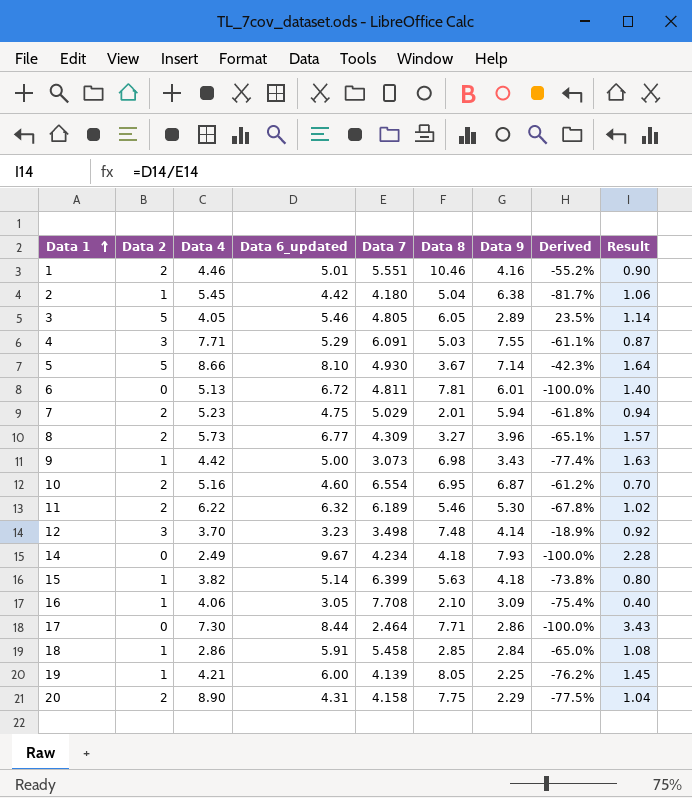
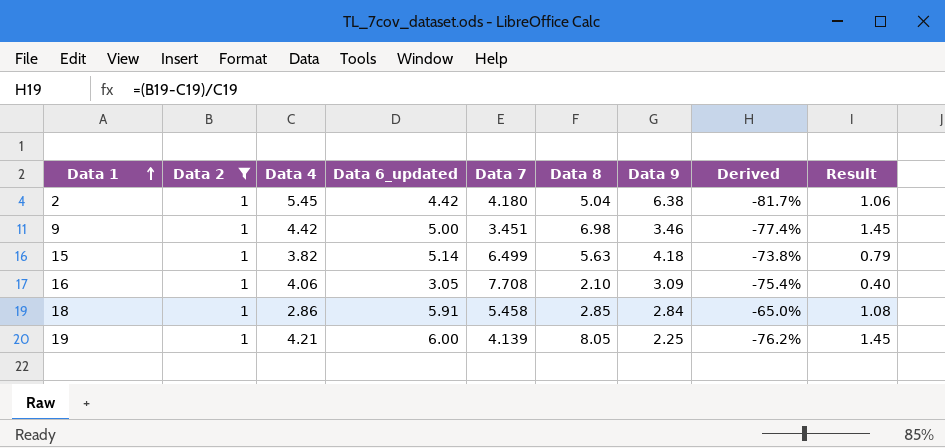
filter: none -> Data 2 = 1
9 | Data 7: 3.073 -> 3.451
9 | Data 9: 3.43 -> 3.46
9 | Result: 1.63 -> 1.45
15 | Data 7: 6.399 -> 6.499
15 | Result: 0.80 -> 0.79

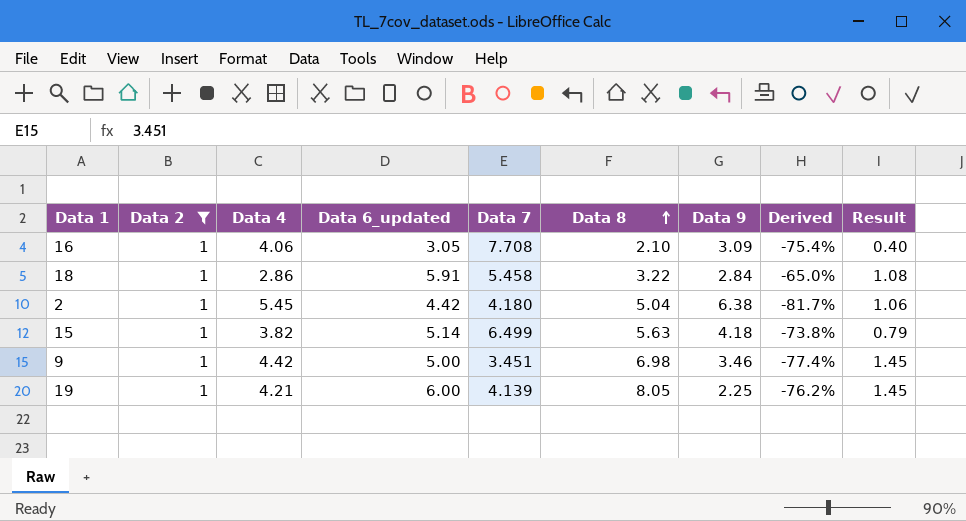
row order: Data 1 ascending -> Data 8 ascending
18 | Data 8: 2.85 -> 3.22

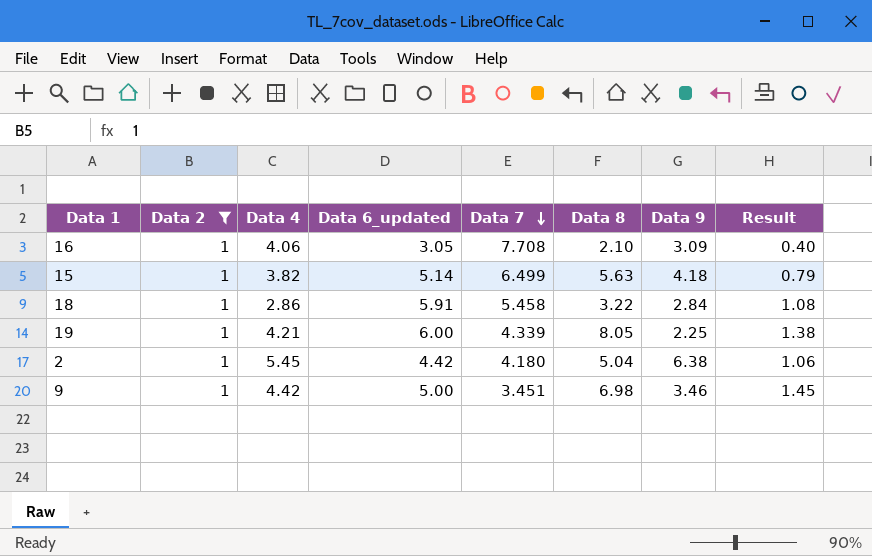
row order: Data 8 ascending -> Data 7 descending
column Derived | formula: ([Data 2] - [Data 4]) / [Data 4] -> none
19 | Data 7: 4.139 -> 4.339
19 | Result: 1.45 -> 1.38

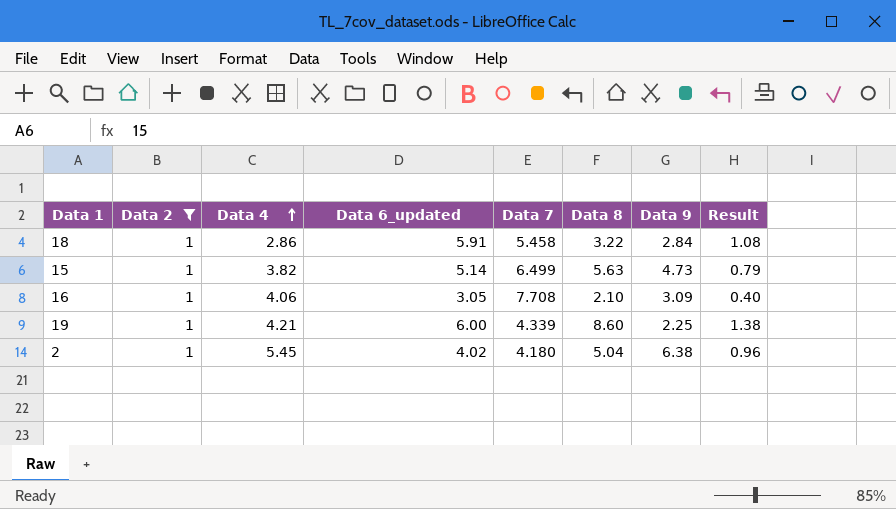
row order: Data 7 descending -> Data 4 ascending
row 9: 1 | 4.42 | 5.00 | 3.451 | 6.98 | 3.46 | 1.45 -> none
15 | Data 9: 4.18 -> 4.73
19 | Data 8: 8.05 -> 8.60
2 | Data 6_updated: 4.42 -> 4.02
2 | Result: 1.06 -> 0.96

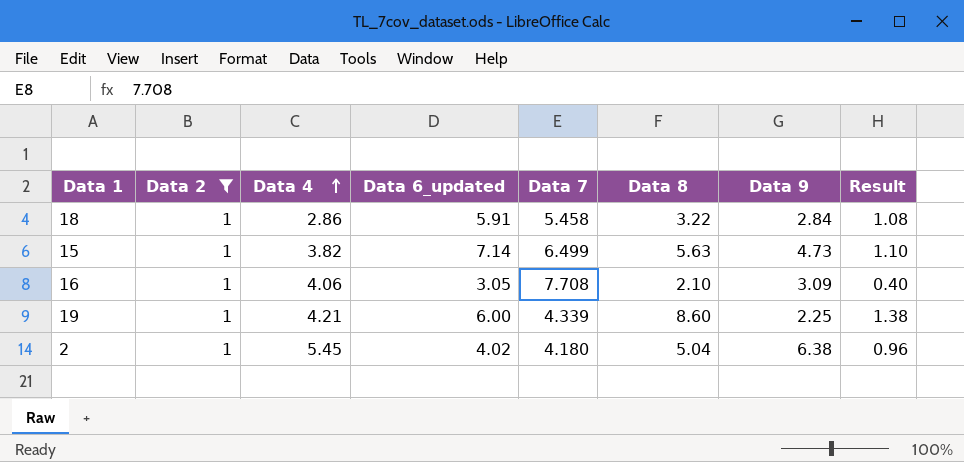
15 | Data 6_updated: 5.14 -> 7.14
15 | Result: 0.79 -> 1.10

